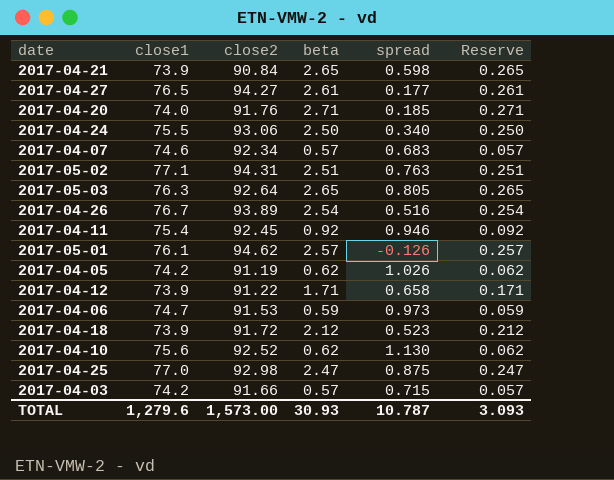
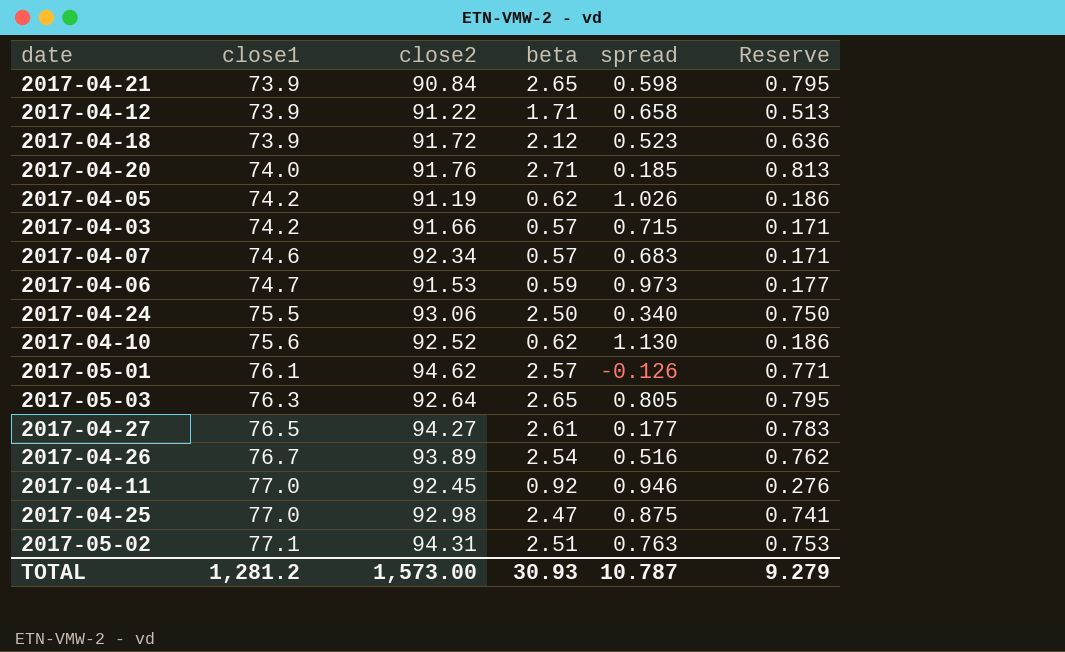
row order: none -> close1 ascending
column Reserve | formula: [beta] * 0.1 -> [beta] * 0.3
2017-04-11 | close1: 75.4 -> 77.0
TOTAL | close1: 1,279.6 -> 1,281.2
TOTAL | Reserve: 3.093 -> 9.279

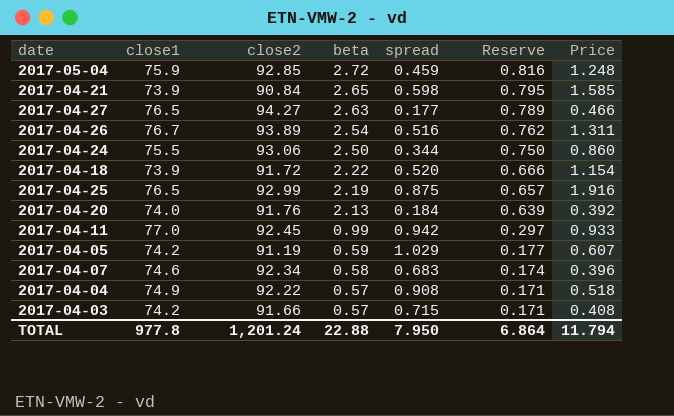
row order: close1 ascending -> beta descending
column Price | formula: none -> [beta] * [spread]
row 2017-04-12: 73.9 | 91.22 | 1.71 | 0.658 | 0.513 -> none
row 2017-04-06: 74.7 | 91.53 | 0.59 | 0.973 | 0.177 -> none
row 2017-04-10: 75.6 | 92.52 | 0.62 | 1.130 | 0.186 -> none
row 2017-05-01: 76.1 | 94.62 | 2.57 | -0.126 | 0.771 -> none
row 2017-05-03: 76.3 | 92.64 | 2.65 | 0.805 | 0.795 -> none
row 2017-05-02: 77.1 | 94.31 | 2.51 | 0.763 | 0.753 -> none
row 2017-05-04: none -> 75.9 | 92.85 | 2.72 | 0.459 | 0.816 | 1.248
2017-04-27 | beta: 2.61 -> 2.63
2017-04-27 | Reserve: 0.783 -> 0.789
2017-04-24 | spread: 0.340 -> 0.344
2017-04-18 | beta: 2.12 -> 2.22
2017-04-18 | spread: 0.523 -> 0.520
2017-04-18 | Reserve: 0.636 -> 0.666
2017-04-25 | close1: 77.0 -> 76.5
2017-04-25 | close2: 92.98 -> 92.99
2017-04-25 | beta: 2.47 -> 2.19
2017-04-25 | Reserve: 0.741 -> 0.657
2017-04-20 | beta: 2.71 -> 2.13
2017-04-20 | spread: 0.185 -> 0.184
2017-04-20 | Reserve: 0.813 -> 0.639
2017-04-11 | beta: 0.92 -> 0.99
2017-04-11 | spread: 0.946 -> 0.942
2017-04-11 | Reserve: 0.276 -> 0.297
2017-04-05 | beta: 0.62 -> 0.59
2017-04-05 | spread: 1.026 -> 1.029
2017-04-05 | Reserve: 0.186 -> 0.177
2017-04-07 | beta: 0.57 -> 0.58
2017-04-07 | Reserve: 0.171 -> 0.174
row 2017-04-04: none -> 74.9 | 92.22 | 0.57 | 0.908 | 0.171 | 0.518
TOTAL | close1: 1,281.2 -> 977.8
TOTAL | close2: 1,573.00 -> 1,201.24
TOTAL | beta: 30.93 -> 22.88
TOTAL | spread: 10.787 -> 7.950
TOTAL | Reserve: 9.279 -> 6.864

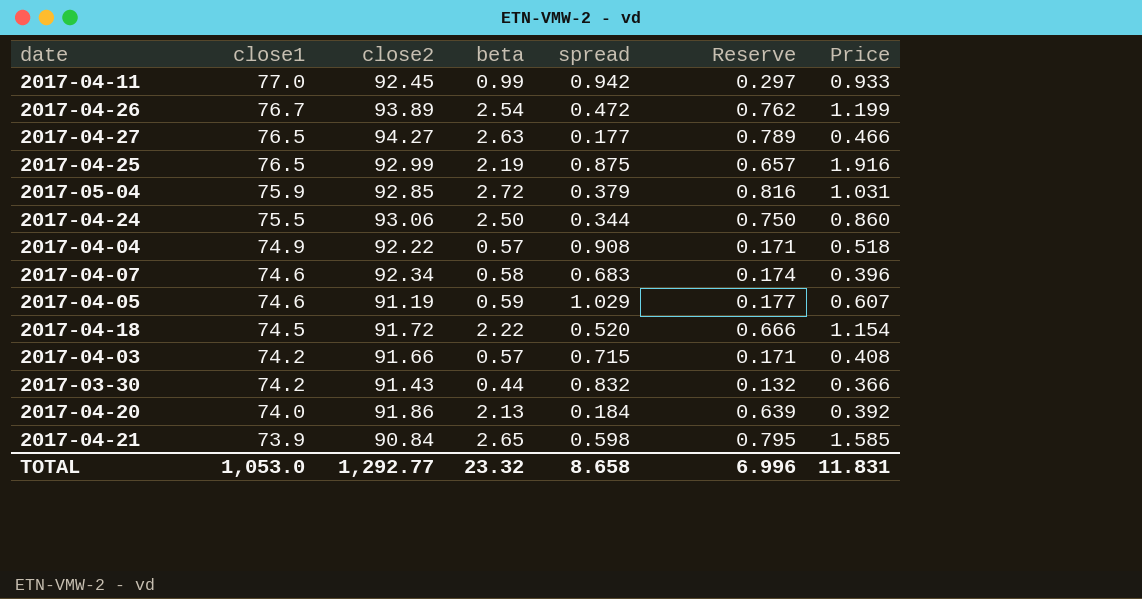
row order: beta descending -> close1 descending
2017-04-26 | spread: 0.516 -> 0.472
2017-04-26 | Price: 1.311 -> 1.199
2017-05-04 | spread: 0.459 -> 0.379
2017-05-04 | Price: 1.248 -> 1.031
2017-04-05 | close1: 74.2 -> 74.6
2017-04-18 | close1: 73.9 -> 74.5
row 2017-03-30: none -> 74.2 | 91.43 | 0.44 | 0.832 | 0.132 | 0.366
2017-04-20 | close2: 91.76 -> 91.86
TOTAL | close1: 977.8 -> 1,053.0
TOTAL | close2: 1,201.24 -> 1,292.77
TOTAL | beta: 22.88 -> 23.32
TOTAL | spread: 7.950 -> 8.658
TOTAL | Reserve: 6.864 -> 6.996
TOTAL | Price: 11.794 -> 11.831

